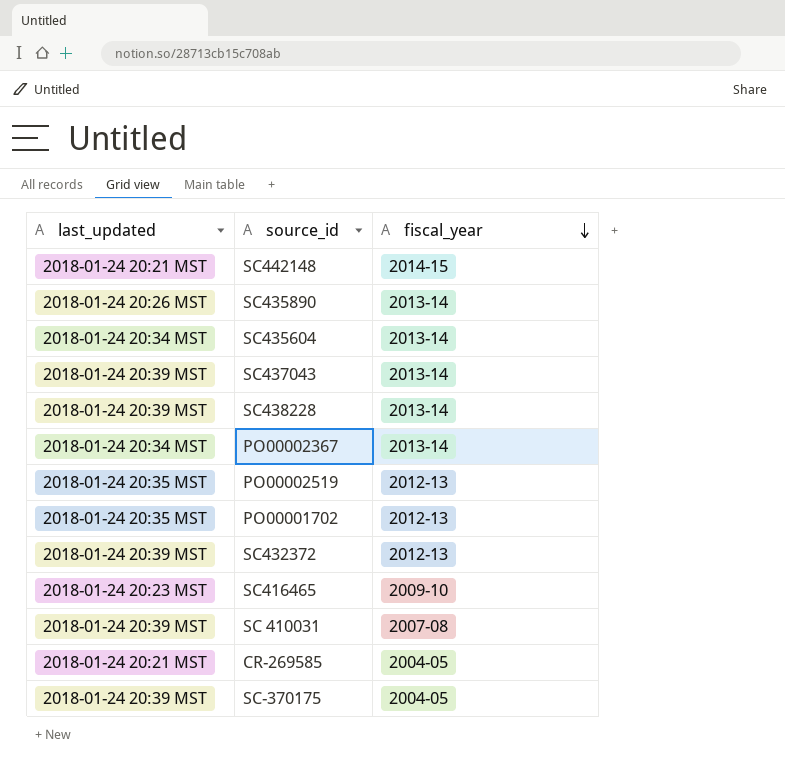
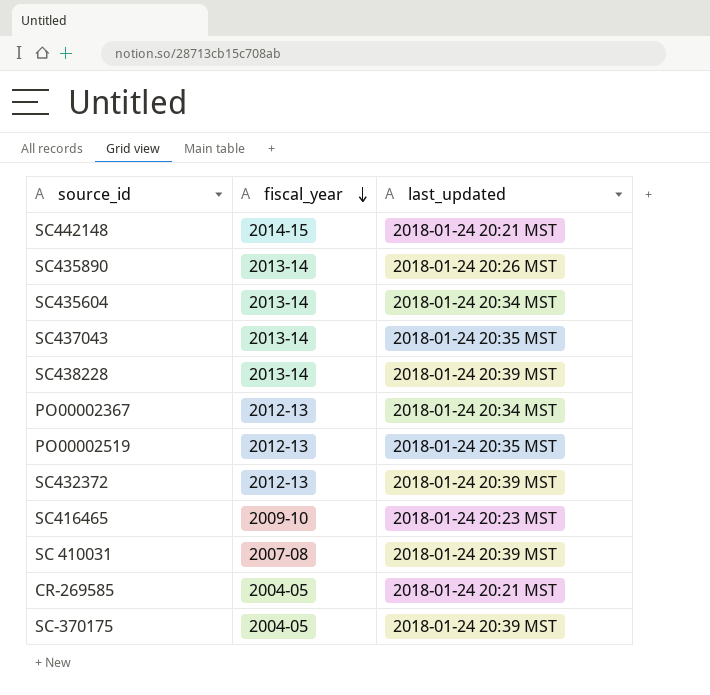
column last_updated | position: 1 -> 3
row PO00001702: 2018-01-24 20:35 MST | 2012-13 -> none
SC437043 | last_updated: 2018-01-24 20:39 MST -> 2018-01-24 20:35 MST
PO00002367 | fiscal_year: 2013-14 -> 2012-13

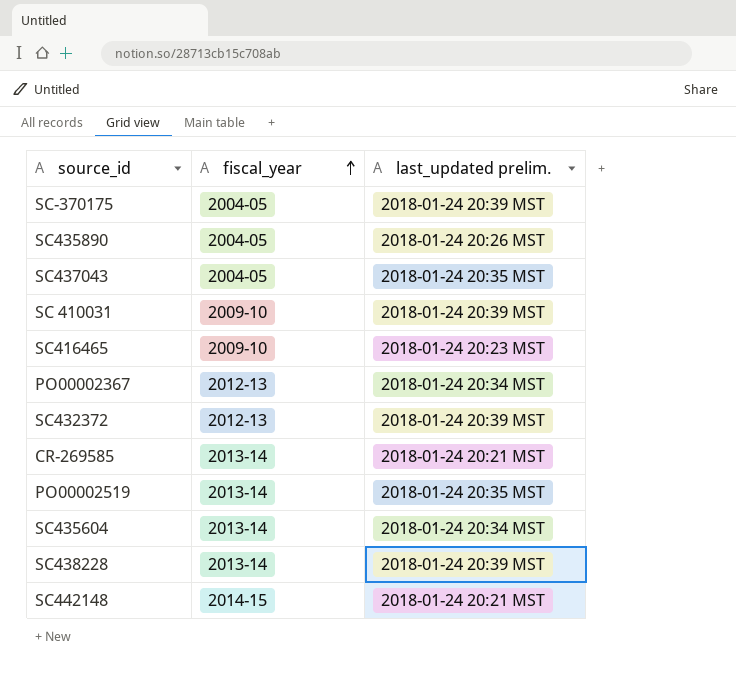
row order: fiscal_year descending -> fiscal_year ascending
column name: last_updated -> last_updated prelim.
SC435890 | fiscal_year: 2013-14 -> 2004-05
SC437043 | fiscal_year: 2013-14 -> 2004-05
SC 410031 | fiscal_year: 2007-08 -> 2009-10
CR-269585 | fiscal_year: 2004-05 -> 2013-14
PO00002519 | fiscal_year: 2012-13 -> 2013-14

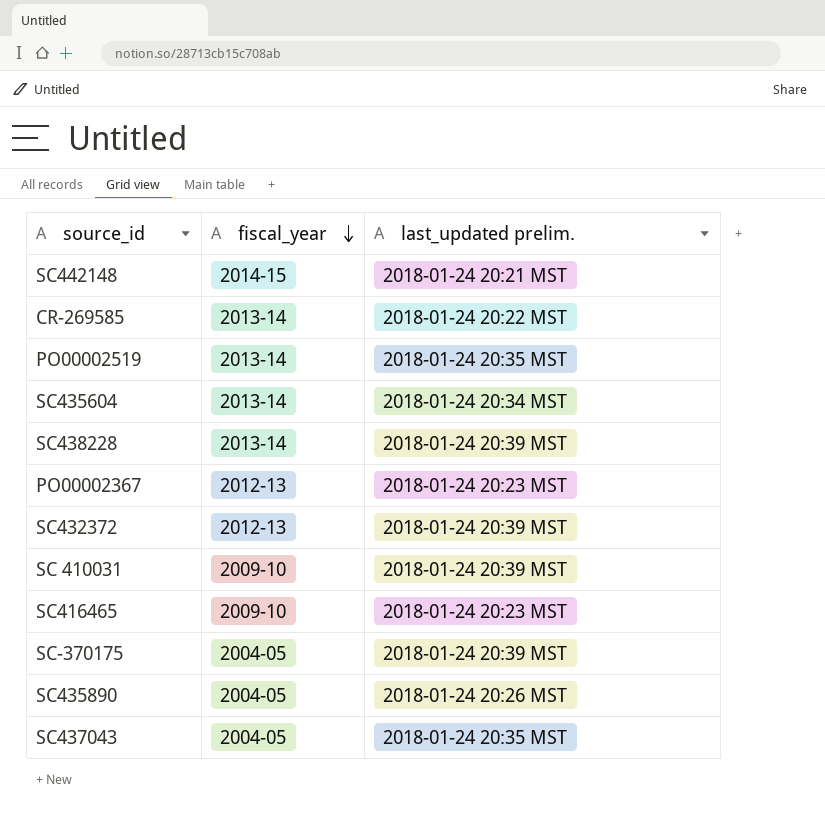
row order: fiscal_year ascending -> fiscal_year descending
CR-269585 | last_updated prelim.: 2018-01-24 20:21 MST -> 2018-01-24 20:22 MST
PO00002367 | last_updated prelim.: 2018-01-24 20:34 MST -> 2018-01-24 20:23 MST

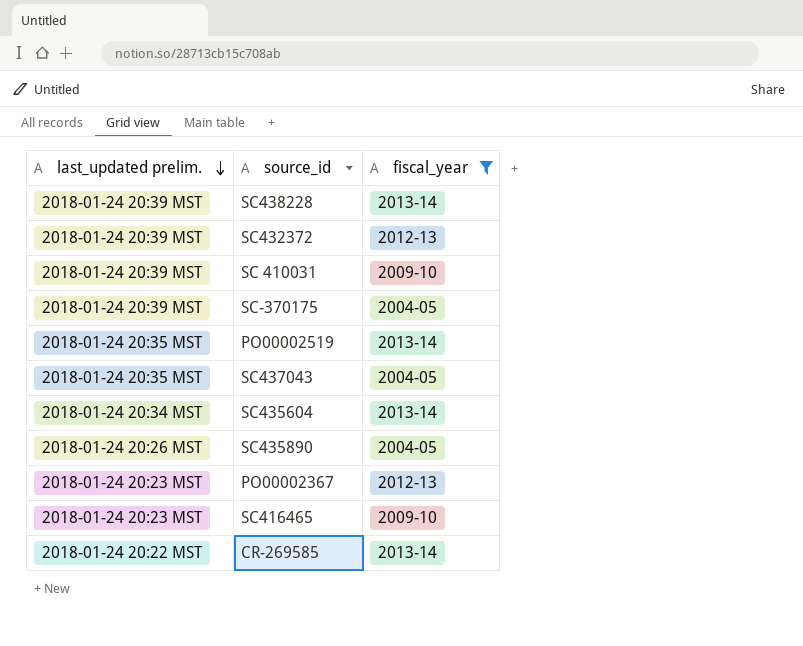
filter: none -> fiscal_year != 2014-15
row order: fiscal_year descending -> last_updated prelim. descending
column last_updated prelim. | position: 3 -> 1

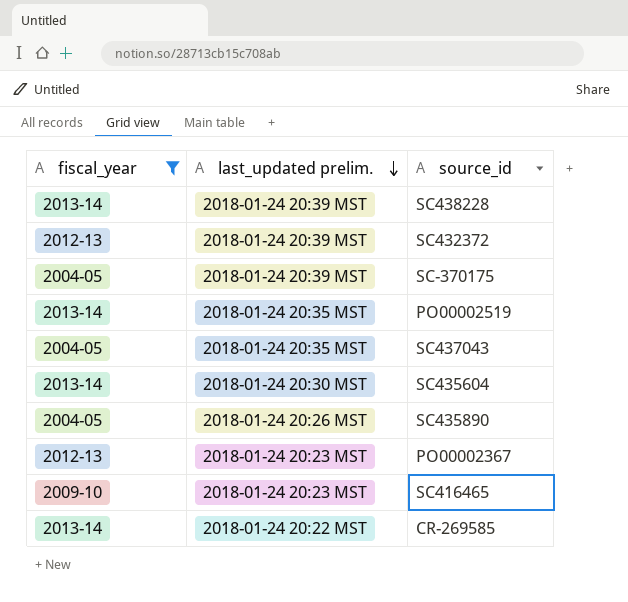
column fiscal_year | position: 3 -> 1
row SC 410031: 2018-01-24 20:39 MST | 2009-10 -> none
SC435604 | last_updated prelim.: 2018-01-24 20:34 MST -> 2018-01-24 20:30 MST

